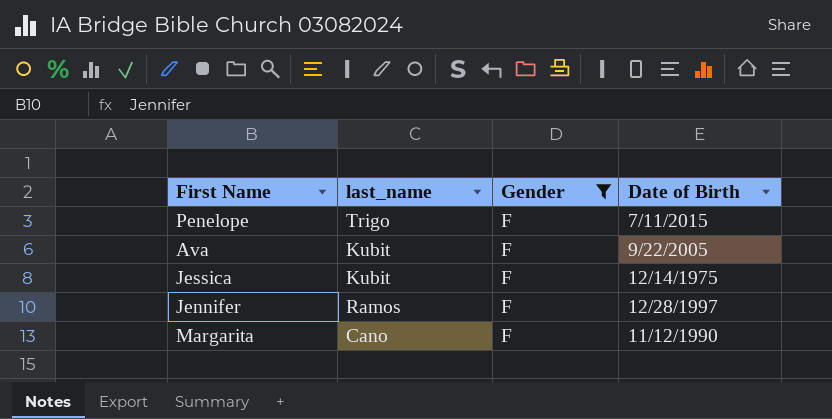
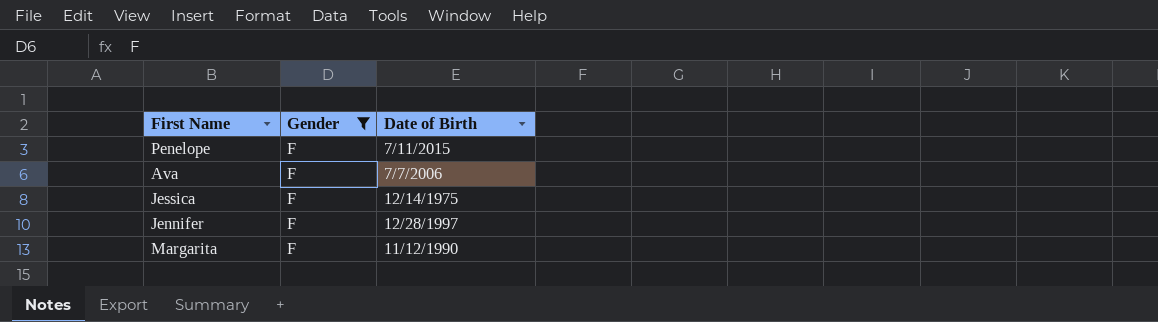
column last_name | position: 2 -> none
Ava | Date of Birth: 9/22/2005 -> 7/7/2006

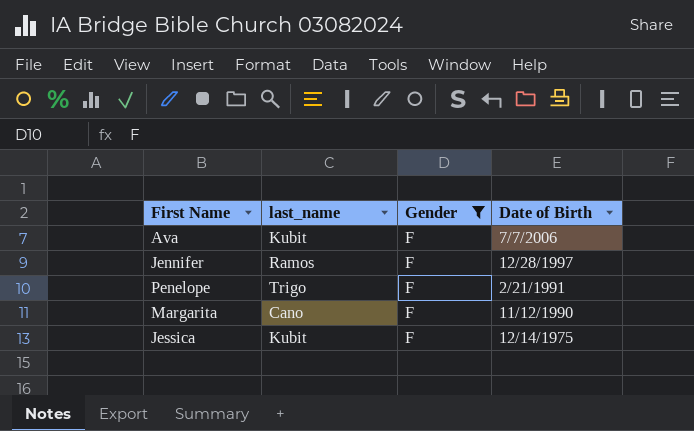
row order: none -> Date of Birth descending
column last_name | position: none -> 2
Penelope | Date of Birth: 7/11/2015 -> 2/21/1991

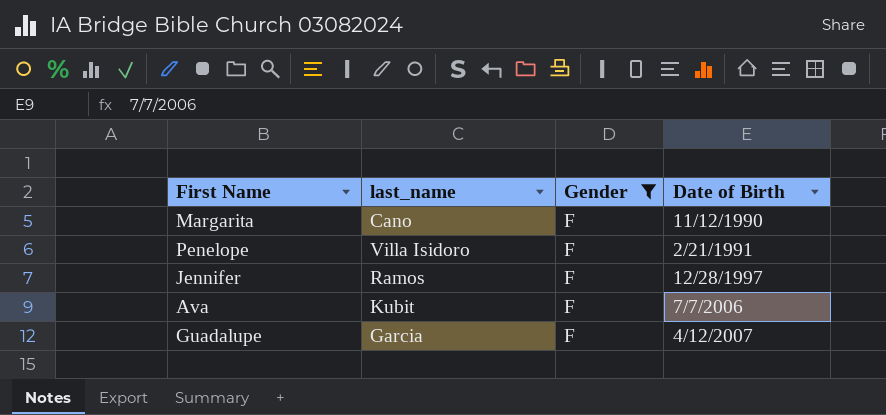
row order: Date of Birth descending -> Date of Birth ascending
row Jessica: Kubit | F | 12/14/1975 -> none
Penelope | last_name: Trigo -> Villa Isidoro
row Guadalupe: none -> Garcia | F | 4/12/2007

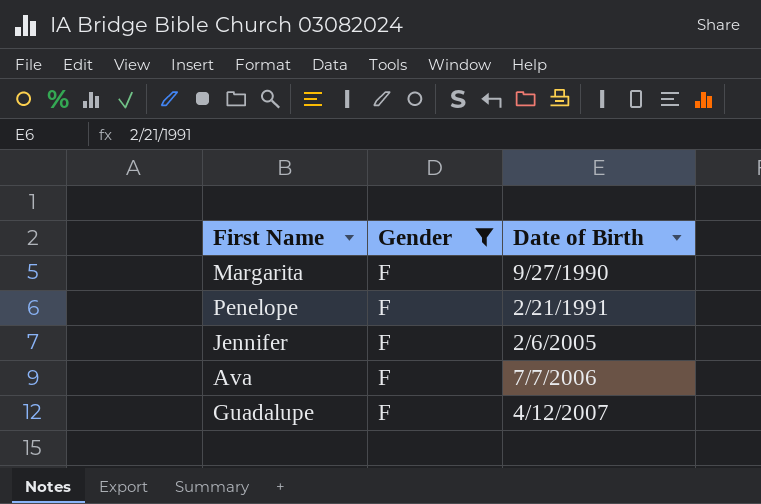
column last_name | position: 2 -> none
Margarita | Date of Birth: 11/12/1990 -> 9/27/1990
Jennifer | Date of Birth: 12/28/1997 -> 2/6/2005

